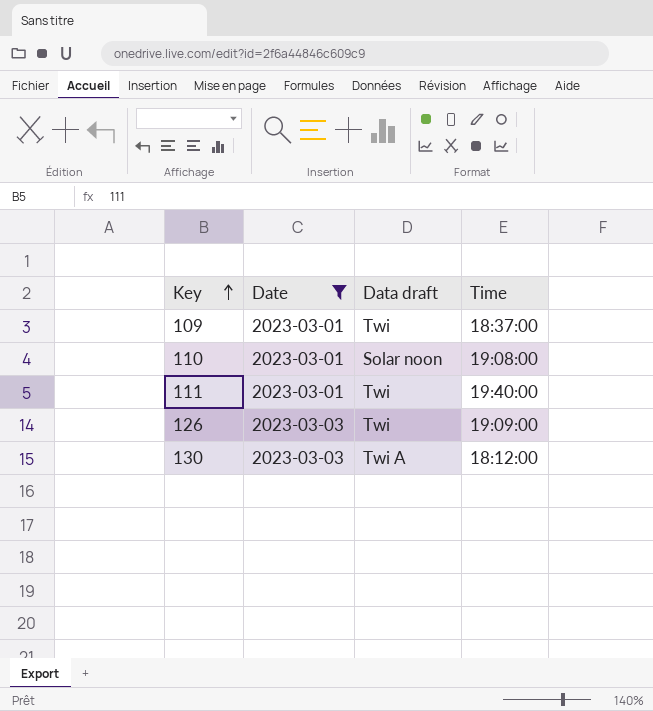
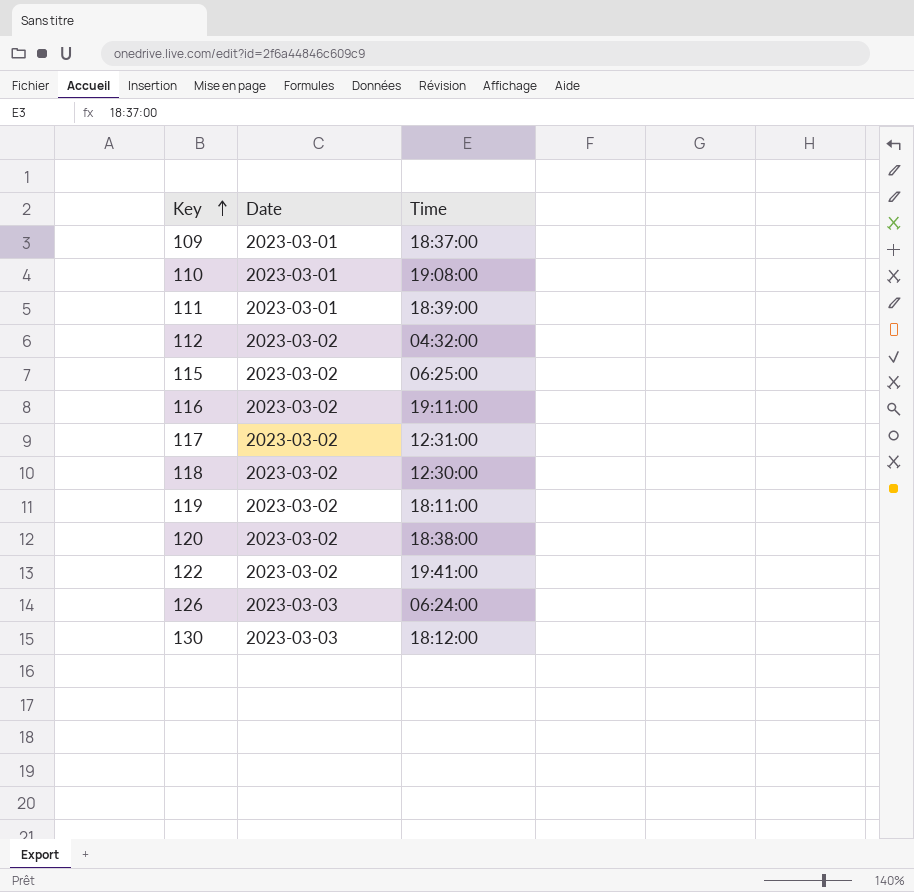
filter: Date != 2023-03-02 -> none
column Data draft | position: 3 -> none
111 | Time: 19:40:00 -> 18:39:00
126 | Time: 19:09:00 -> 06:24:00

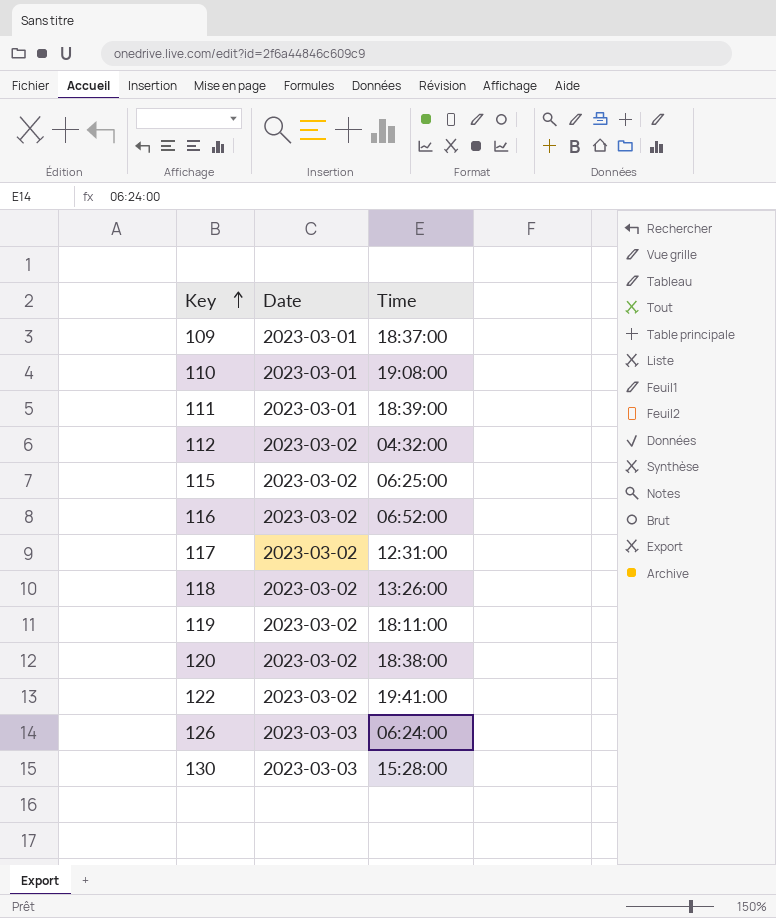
116 | Time: 19:11:00 -> 06:52:00
118 | Time: 12:30:00 -> 13:26:00
130 | Time: 18:12:00 -> 15:28:00

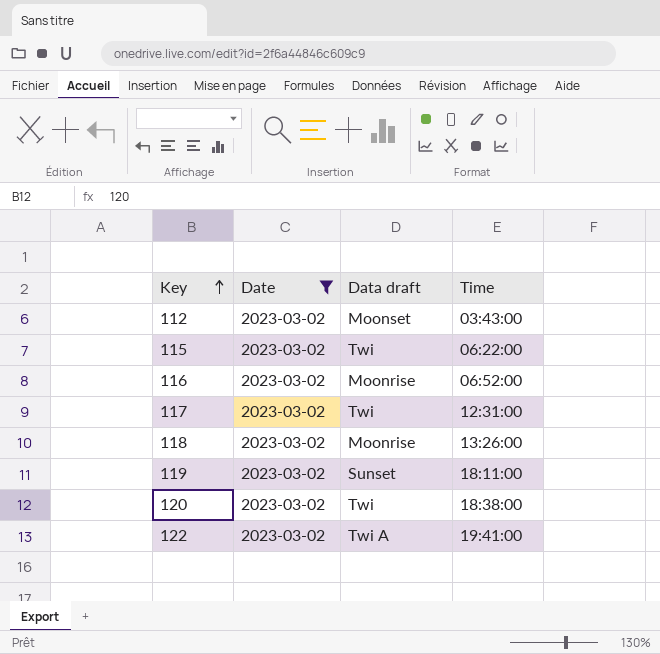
filter: none -> Date = 2023-03-02
column Data draft | position: none -> 3
112 | Time: 04:32:00 -> 03:43:00
115 | Time: 06:25:00 -> 06:22:00

